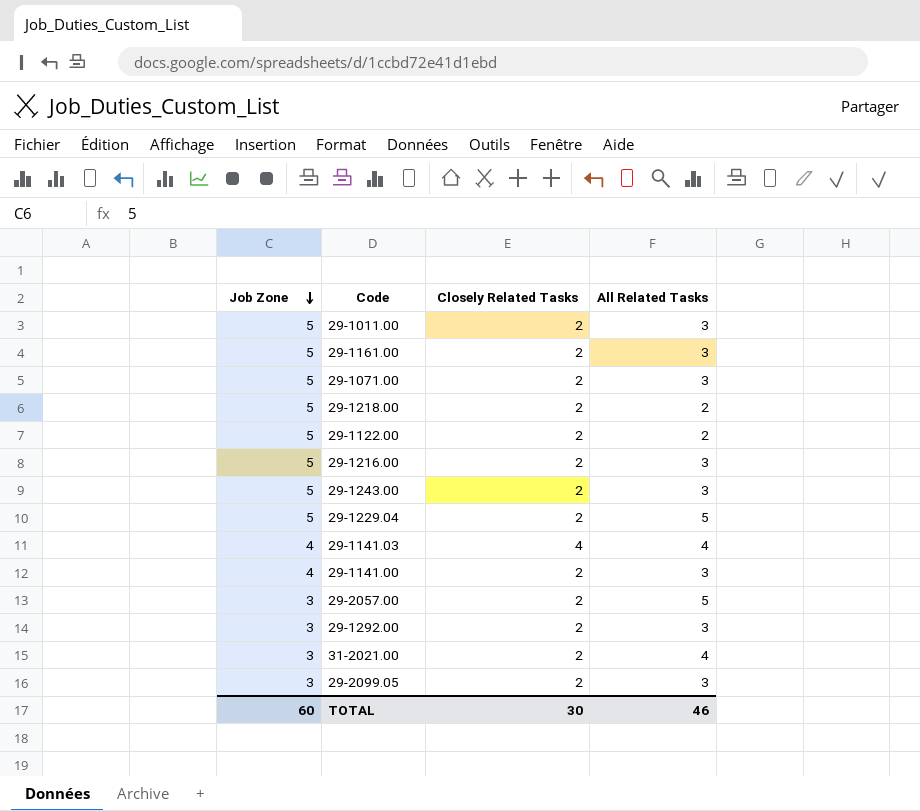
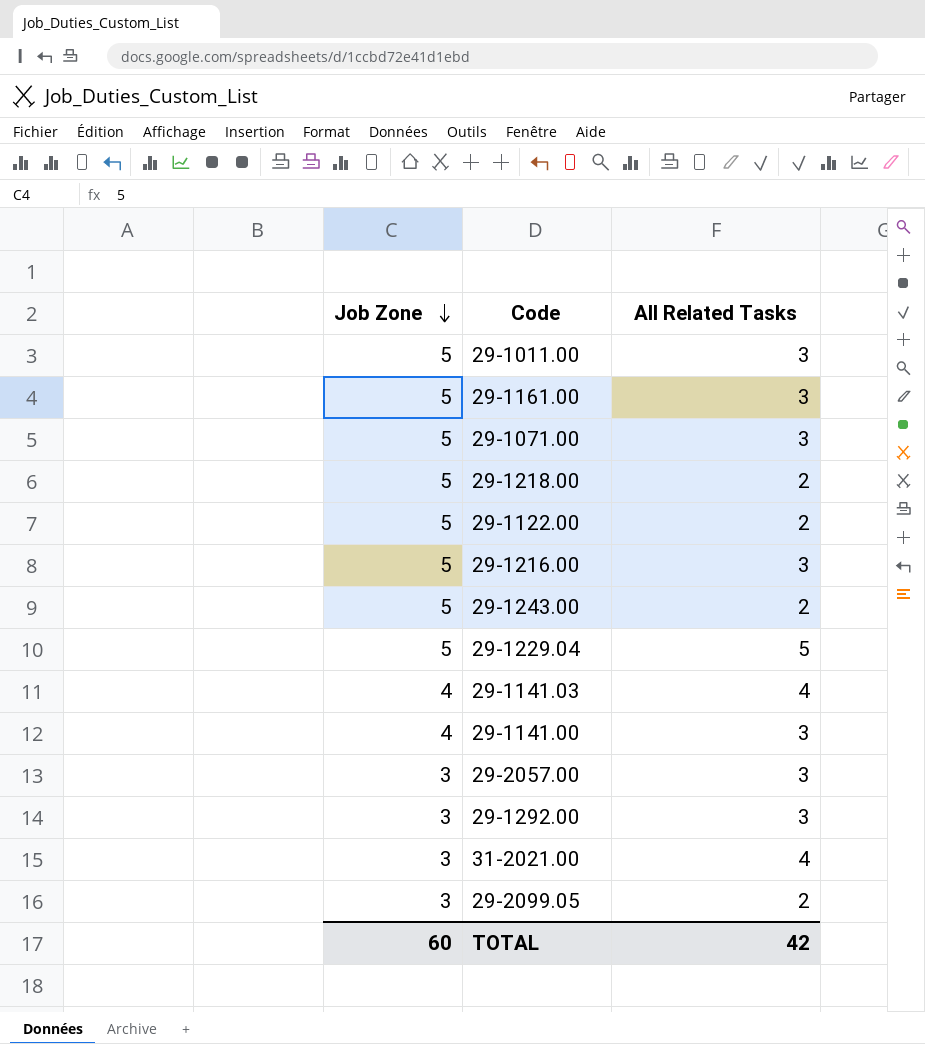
column Closely Related Tasks | position: 3 -> none
29-1243.00 | All Related Tasks: 3 -> 2
29-2057.00 | All Related Tasks: 5 -> 3
29-2099.05 | All Related Tasks: 3 -> 2
TOTAL | All Related Tasks: 46 -> 42

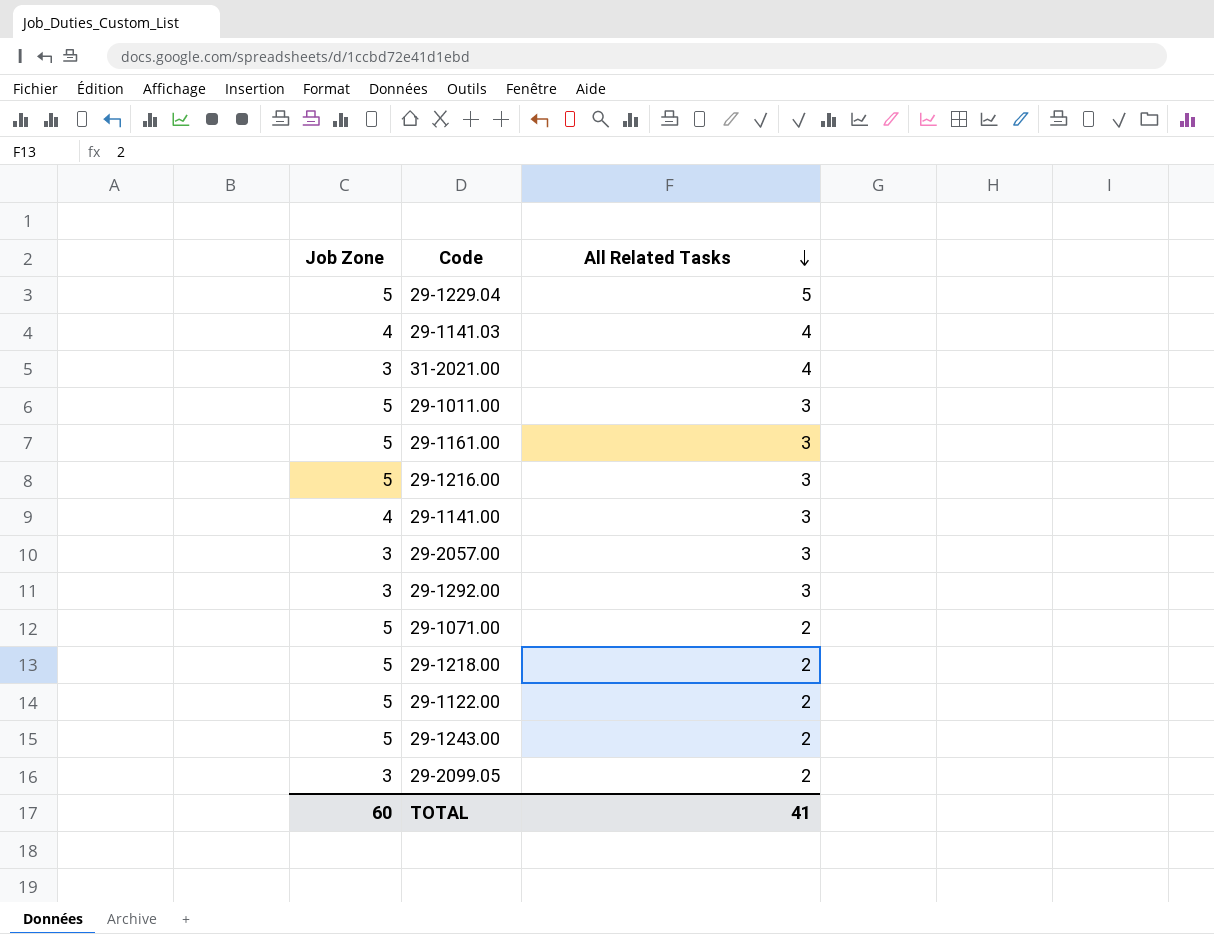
row order: Job Zone descending -> All Related Tasks descending
29-1071.00 | All Related Tasks: 3 -> 2
TOTAL | All Related Tasks: 42 -> 41

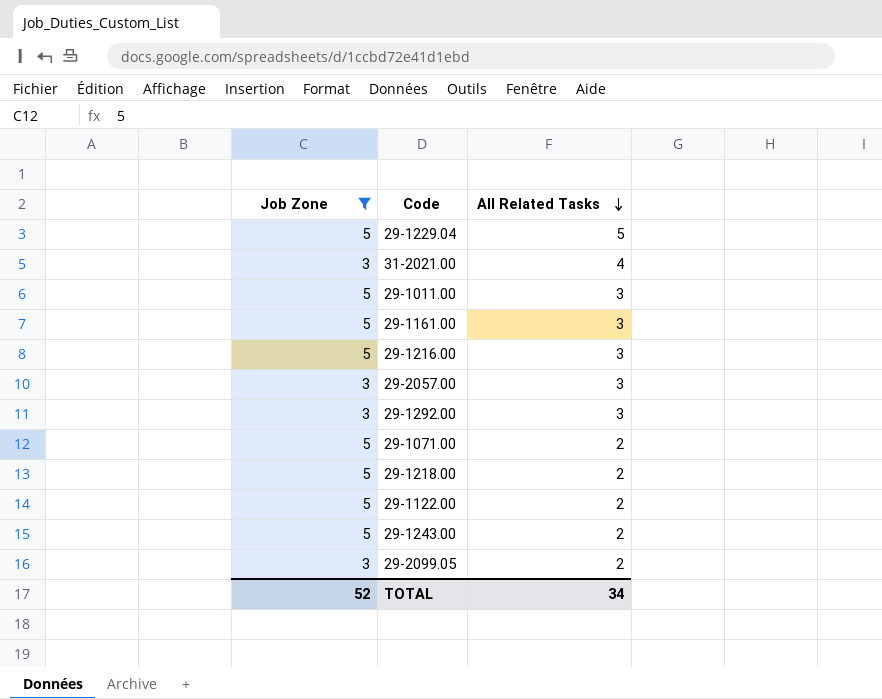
filter: none -> Job Zone != 4
TOTAL | Job Zone: 60 -> 52
TOTAL | All Related Tasks: 41 -> 34

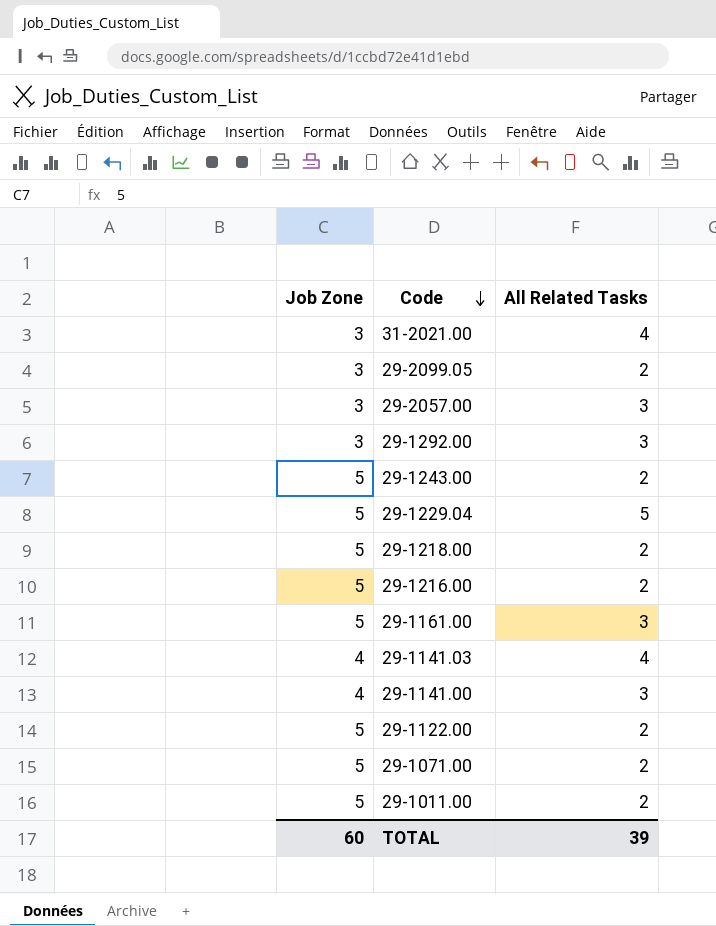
filter: Job Zone != 4 -> none
row order: All Related Tasks descending -> Code descending
29-1216.00 | All Related Tasks: 3 -> 2
29-1011.00 | All Related Tasks: 3 -> 2
TOTAL | Job Zone: 52 -> 60
TOTAL | All Related Tasks: 34 -> 39

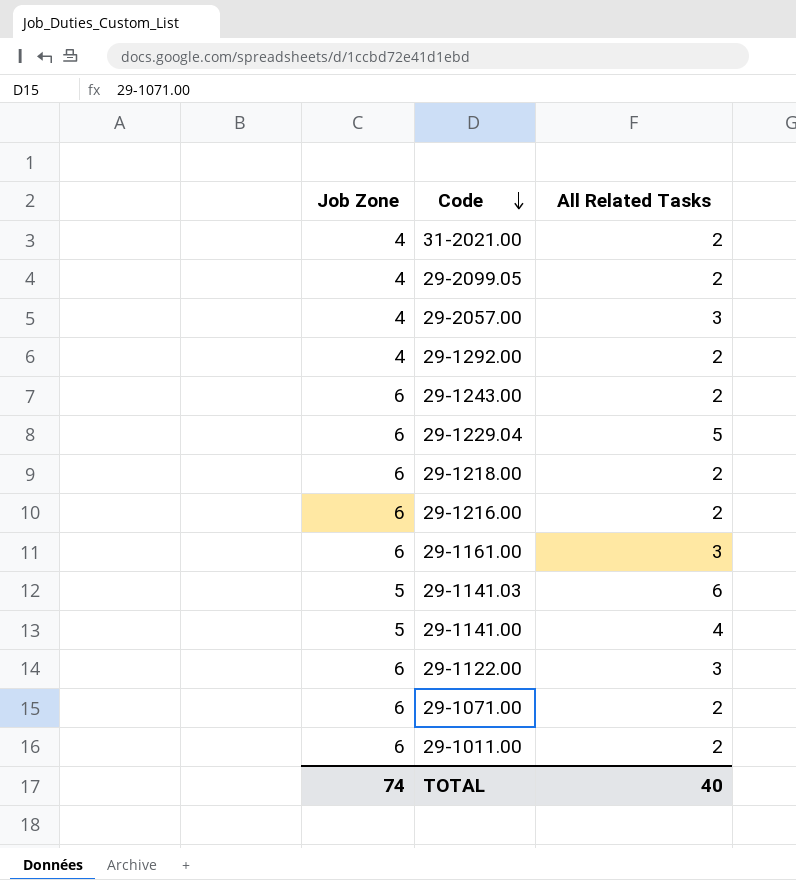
31-2021.00 | Job Zone: 3 -> 4
31-2021.00 | All Related Tasks: 4 -> 2
29-2099.05 | Job Zone: 3 -> 4
29-2057.00 | Job Zone: 3 -> 4
29-1292.00 | Job Zone: 3 -> 4
29-1292.00 | All Related Tasks: 3 -> 2
29-1243.00 | Job Zone: 5 -> 6
29-1229.04 | Job Zone: 5 -> 6
29-1218.00 | Job Zone: 5 -> 6
29-1216.00 | Job Zone: 5 -> 6
29-1161.00 | Job Zone: 5 -> 6
29-1141.03 | Job Zone: 4 -> 5
29-1141.03 | All Related Tasks: 4 -> 6
29-1141.00 | Job Zone: 4 -> 5
29-1141.00 | All Related Tasks: 3 -> 4
29-1122.00 | Job Zone: 5 -> 6
29-1122.00 | All Related Tasks: 2 -> 3
29-1071.00 | Job Zone: 5 -> 6
29-1011.00 | Job Zone: 5 -> 6
TOTAL | Job Zone: 60 -> 74
TOTAL | All Related Tasks: 39 -> 40

